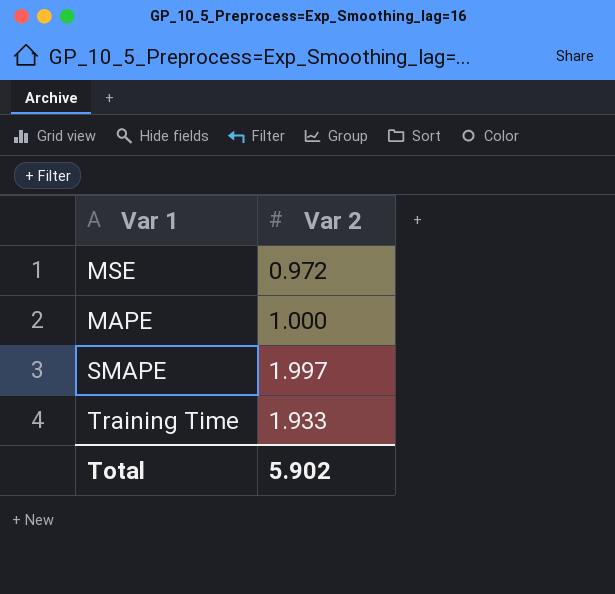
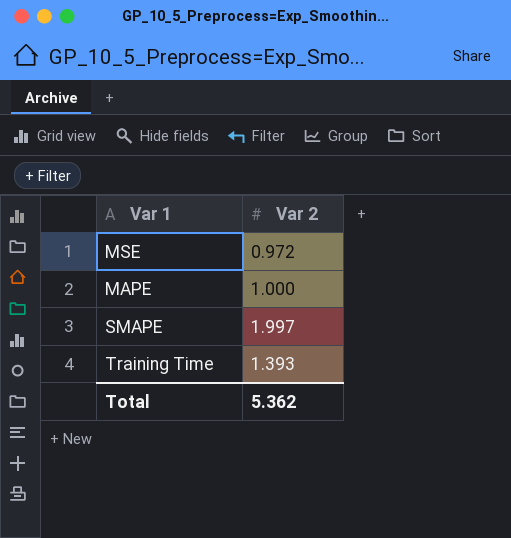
Training Time | Var 2: 1.933 -> 1.393
Total | Var 2: 5.902 -> 5.362

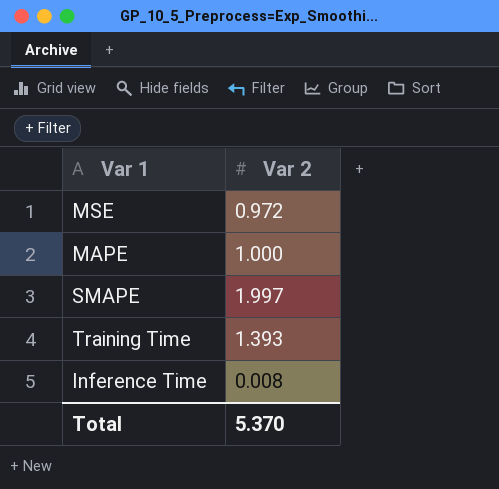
row Inference Time: none -> 0.008
Total | Var 2: 5.362 -> 5.370

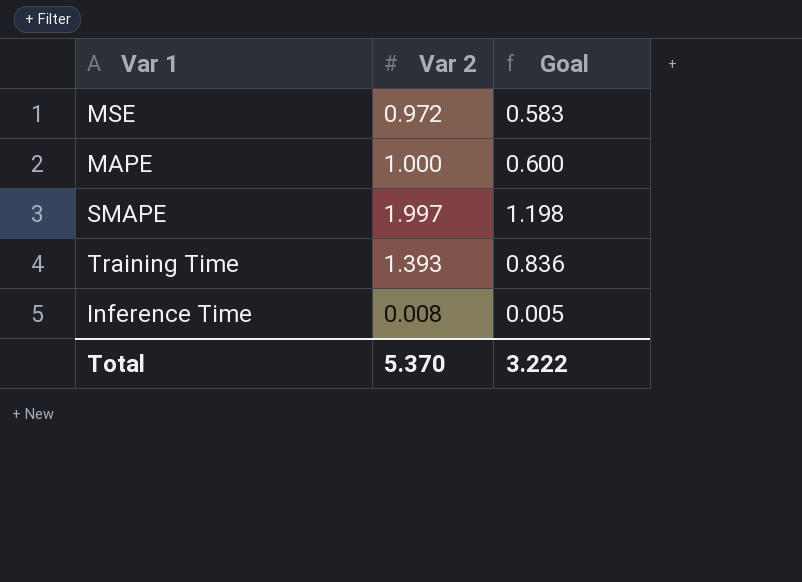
column Goal | formula: none -> [Var 2] * 0.6

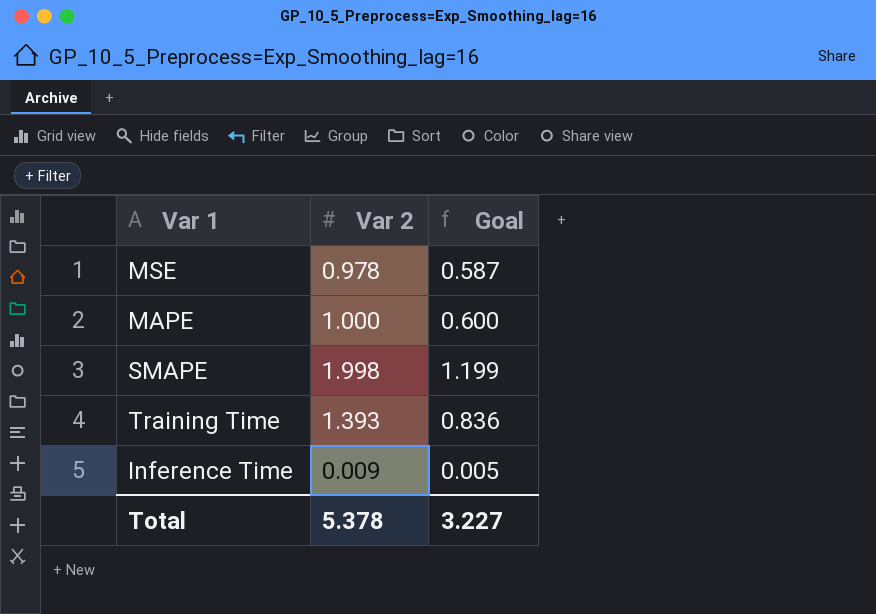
MSE | Var 2: 0.972 -> 0.978
MSE | Goal: 0.583 -> 0.587
SMAPE | Var 2: 1.997 -> 1.998
SMAPE | Goal: 1.198 -> 1.199
Inference Time | Var 2: 0.008 -> 0.009
Total | Var 2: 5.370 -> 5.378
Total | Goal: 3.222 -> 3.227

